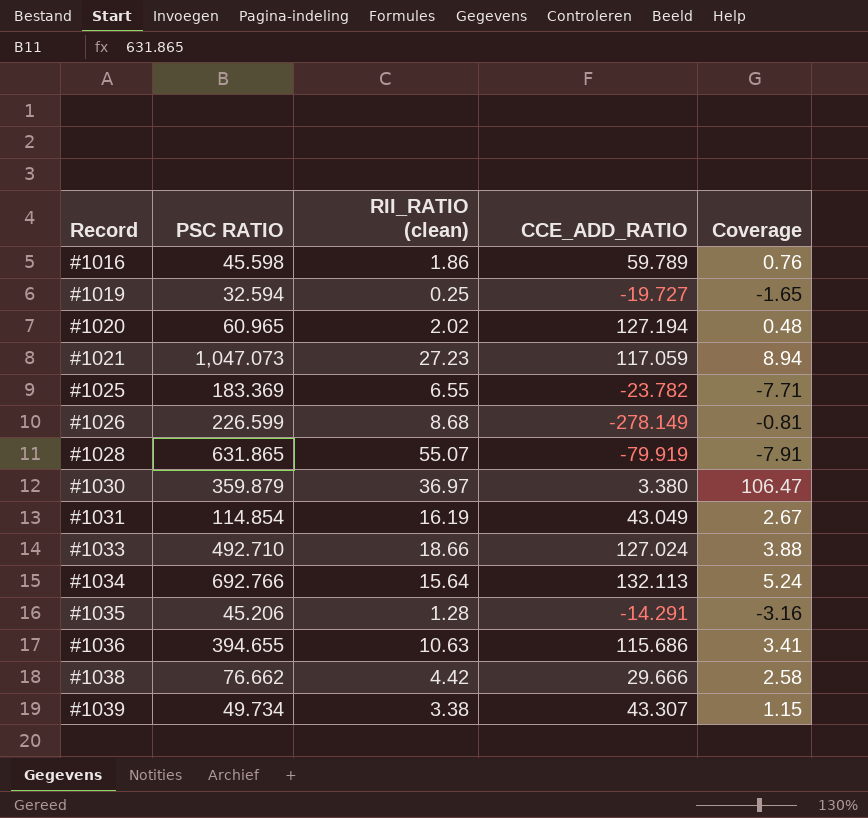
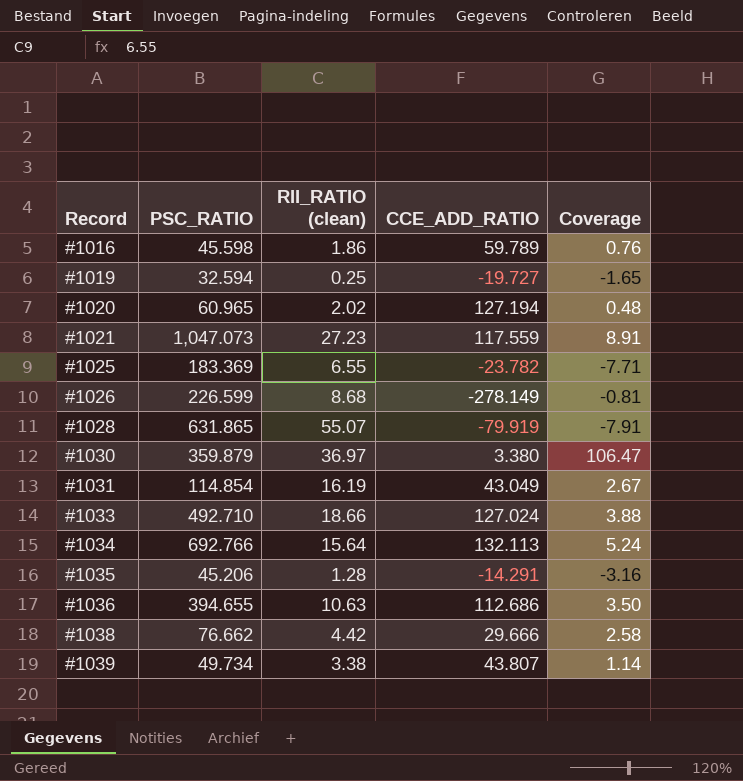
column name: PSC RATIO -> PSC_RATIO
#1021 | CCE_ADD_RATIO: 117.059 -> 117.559
#1021 | Coverage: 8.94 -> 8.91
#1036 | CCE_ADD_RATIO: 115.686 -> 112.686
#1036 | Coverage: 3.41 -> 3.50
#1039 | CCE_ADD_RATIO: 43.307 -> 43.807
#1039 | Coverage: 1.15 -> 1.14

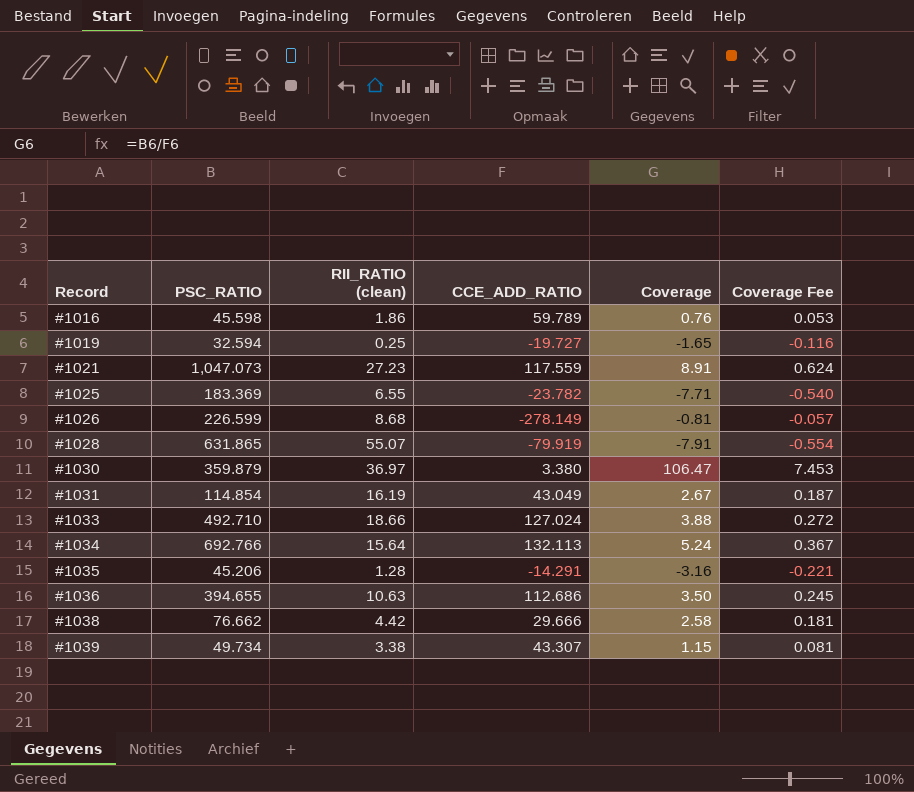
column Coverage Fee | formula: none -> [Coverage] * 0.07
row #1020: 60.965 | 2.02 | 127.194 | 0.48 -> none
#1039 | CCE_ADD_RATIO: 43.807 -> 43.307
#1039 | Coverage: 1.14 -> 1.15

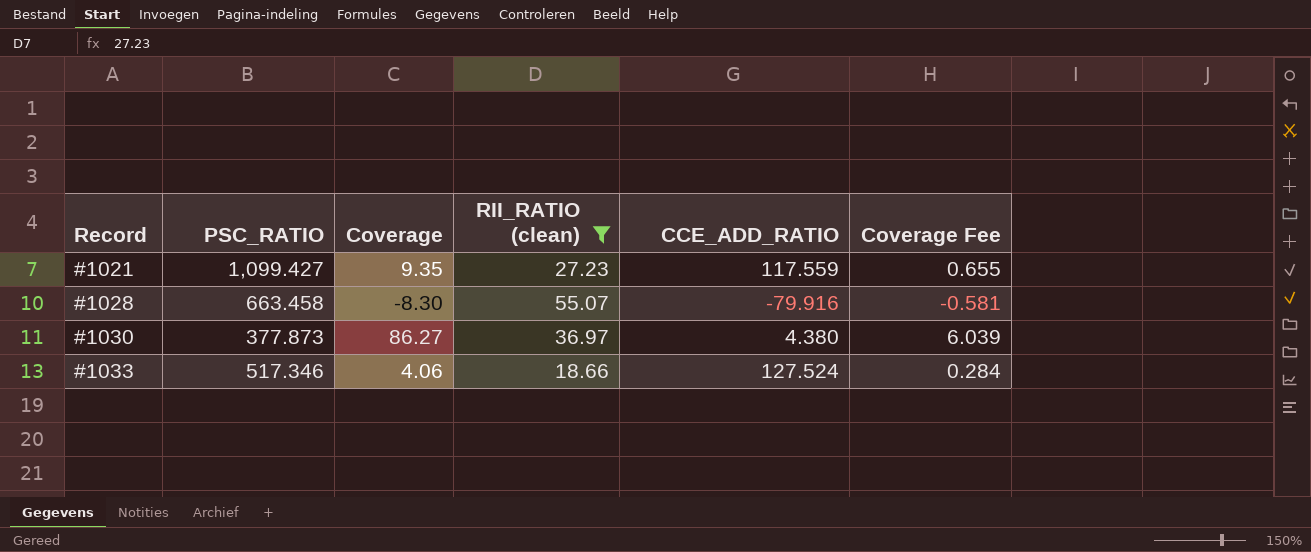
filter: none -> RII_RATIO (clean) >= 18.66
column Coverage | position: 5 -> 3
#1021 | PSC_RATIO: 1,047.073 -> 1,099.427
#1021 | Coverage: 8.91 -> 9.35
#1021 | Coverage Fee: 0.624 -> 0.655
#1028 | PSC_RATIO: 631.865 -> 663.458
#1028 | Coverage: -7.91 -> -8.30
#1028 | CCE_ADD_RATIO: -79.919 -> -79.916
#1028 | Coverage Fee: -0.554 -> -0.581
#1030 | PSC_RATIO: 359.879 -> 377.873
#1030 | Coverage: 106.47 -> 86.27
#1030 | CCE_ADD_RATIO: 3.380 -> 4.380
#1030 | Coverage Fee: 7.453 -> 6.039
#1033 | PSC_RATIO: 492.710 -> 517.346
#1033 | Coverage: 3.88 -> 4.06
#1033 | CCE_ADD_RATIO: 127.024 -> 127.524
#1033 | Coverage Fee: 0.272 -> 0.284

